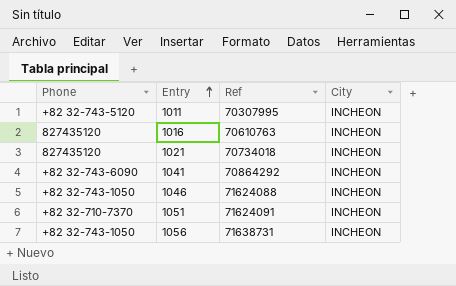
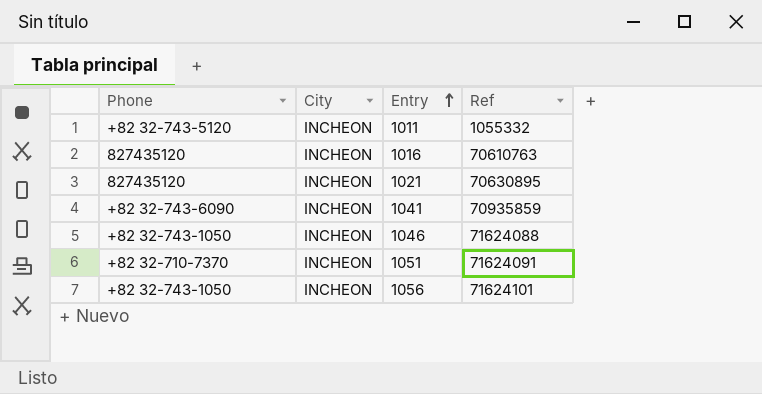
column City | position: 4 -> 2
1011 | Ref: 70307995 -> 1055332
1021 | Ref: 70734018 -> 70630895
1041 | Ref: 70864292 -> 70935859
1056 | Ref: 71638731 -> 71624101

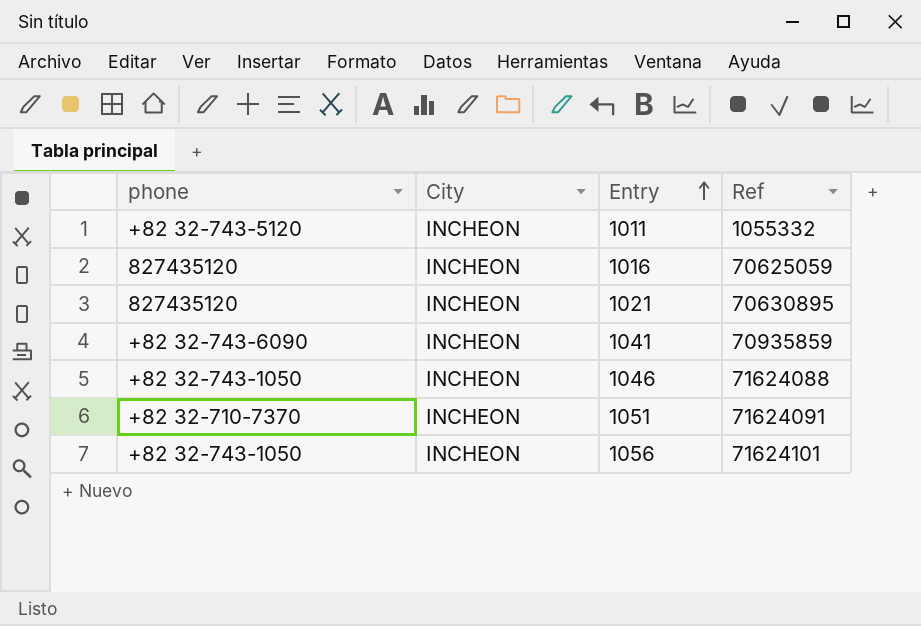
column name: Phone -> phone
1016 | Ref: 70610763 -> 70625059

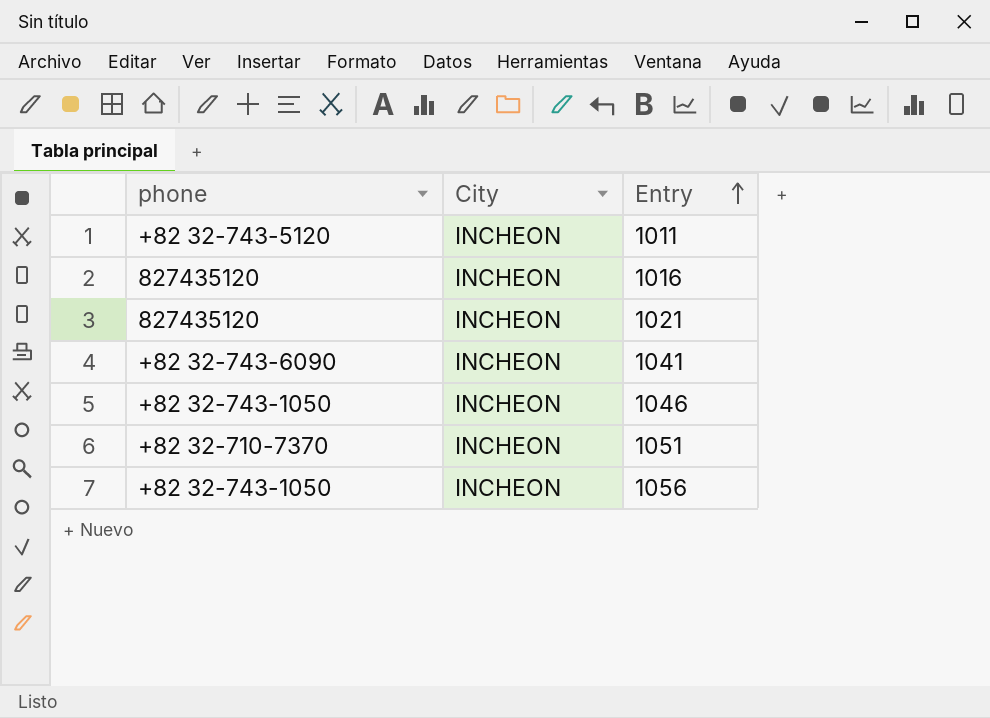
column Ref | position: 4 -> none

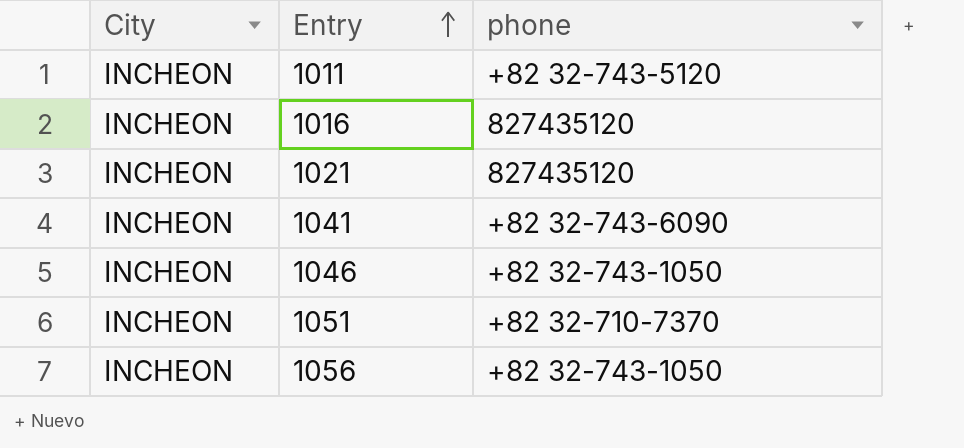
column phone | position: 1 -> 3

